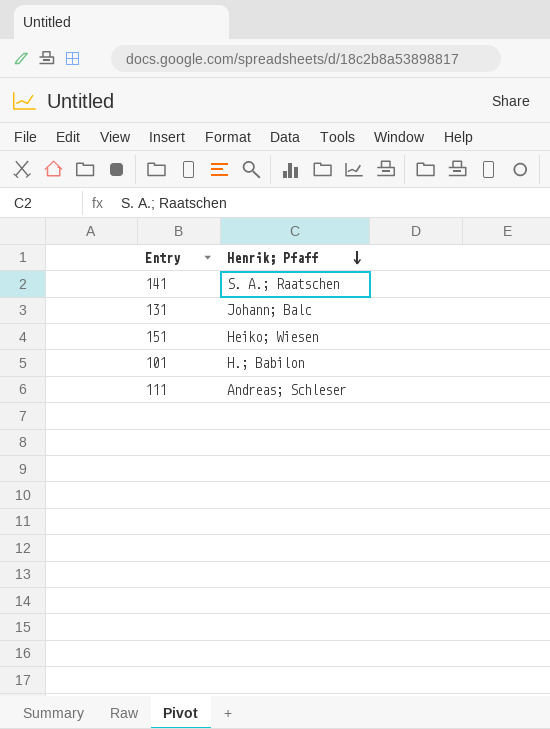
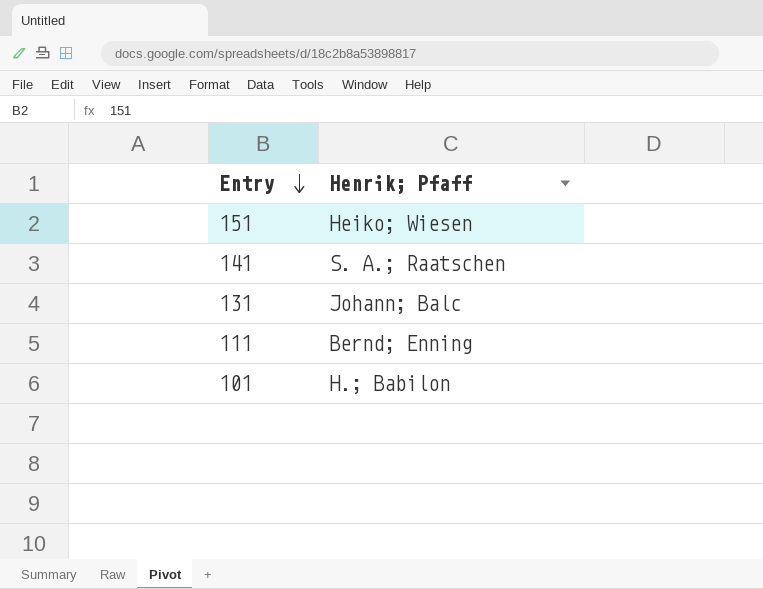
row order: Henrik; Pfaff descending -> Entry descending
111 | Henrik; Pfaff: Andreas; Schleser -> Bernd; Enning

